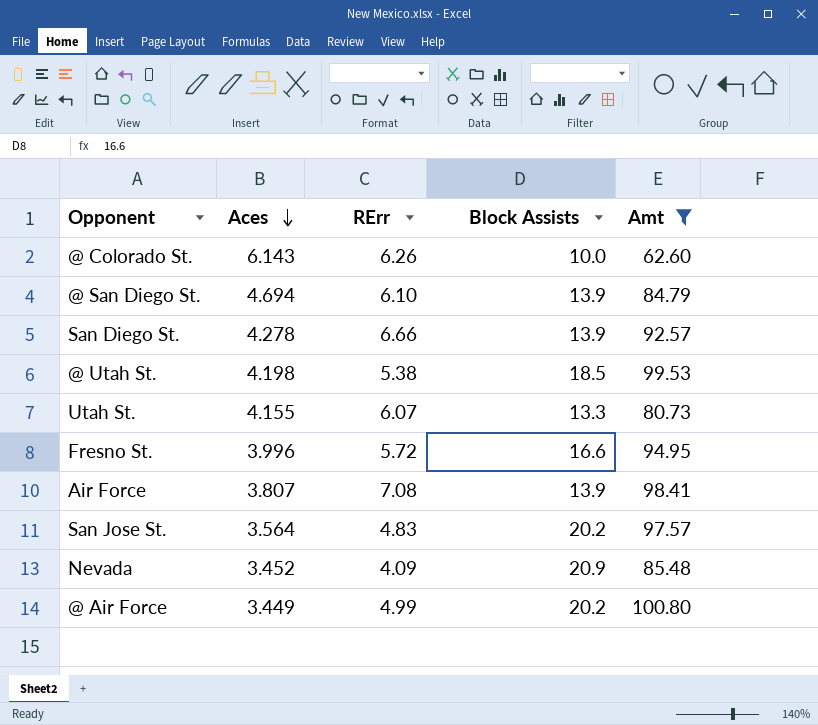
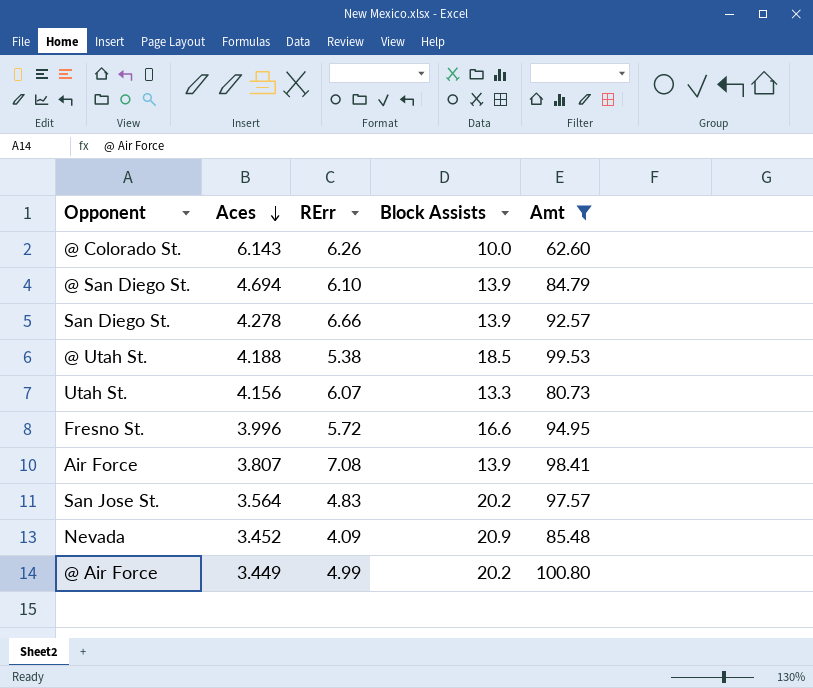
@ Utah St. | Aces: 4.198 -> 4.188
Utah St. | Aces: 4.155 -> 4.156

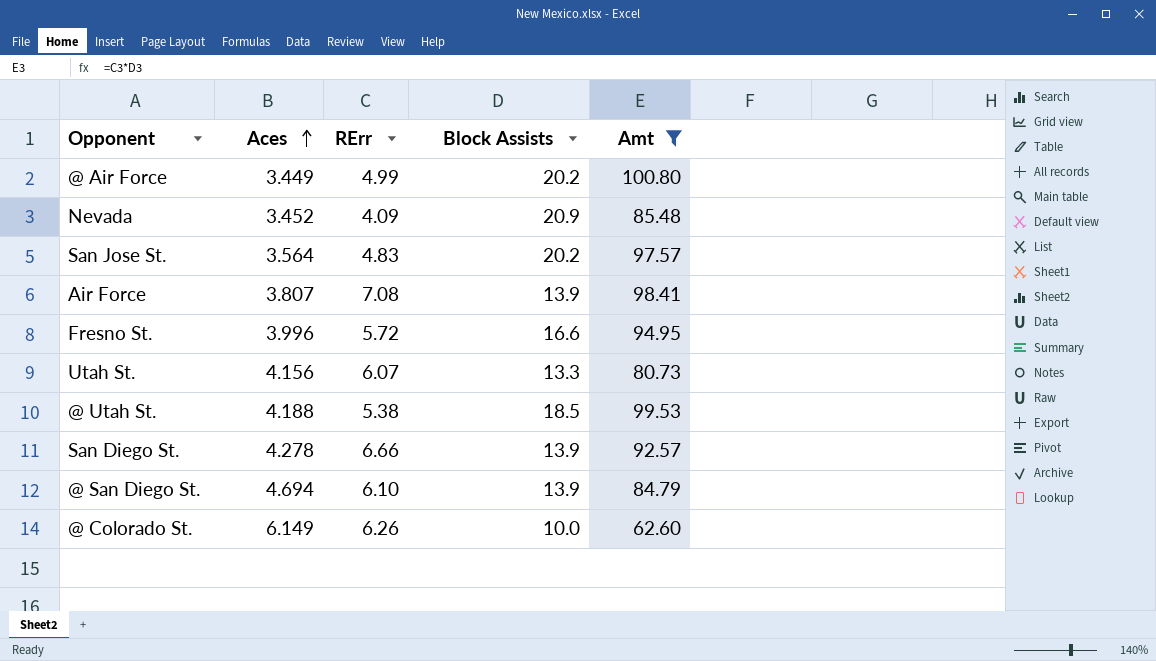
row order: Aces descending -> Aces ascending
@ Colorado St. | Aces: 6.143 -> 6.149

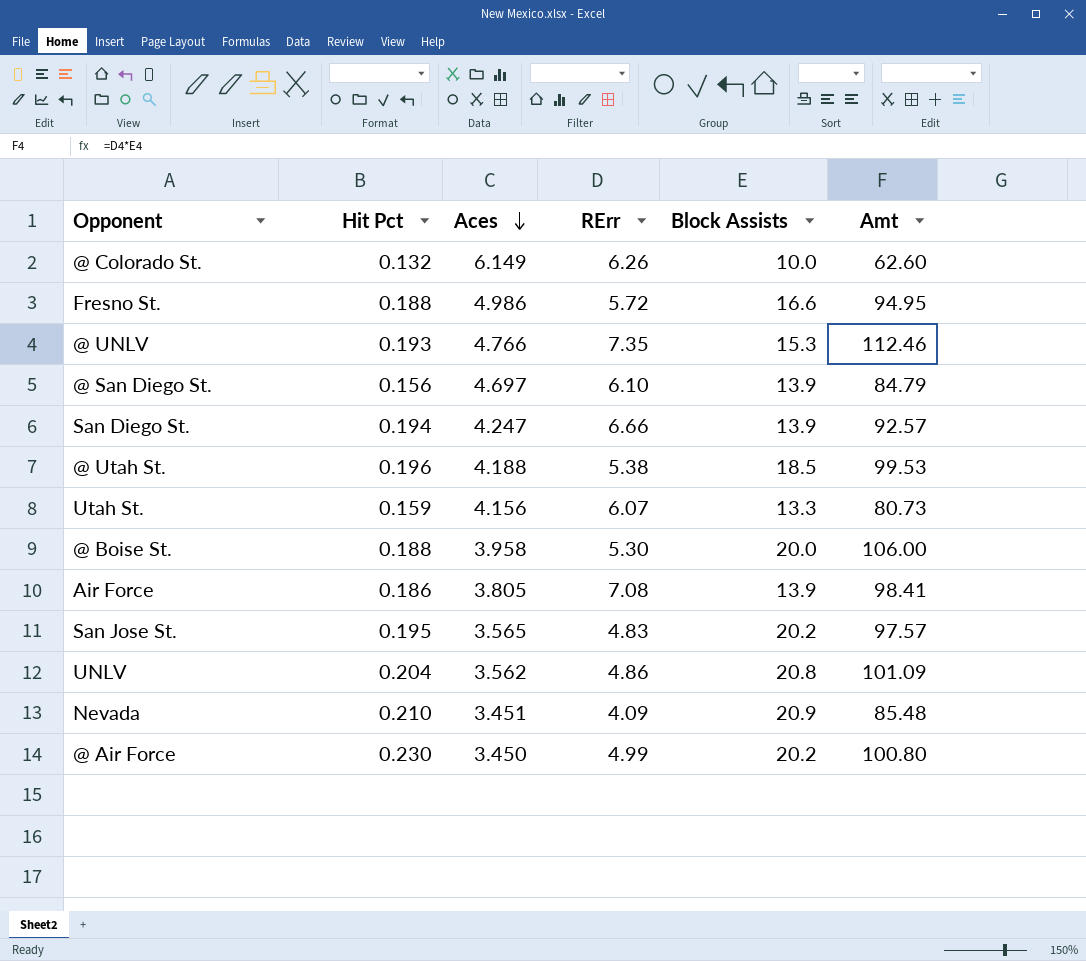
filter: Amt <= 100.80 -> none
row order: Aces ascending -> Aces descending
column Hit Pct | position: none -> 2
Fresno St. | Aces: 3.996 -> 4.986
@ San Diego St. | Aces: 4.694 -> 4.697
San Diego St. | Aces: 4.278 -> 4.247
Air Force | Aces: 3.807 -> 3.805
San Jose St. | Aces: 3.564 -> 3.565
Nevada | Aces: 3.452 -> 3.451
@ Air Force | Aces: 3.449 -> 3.450

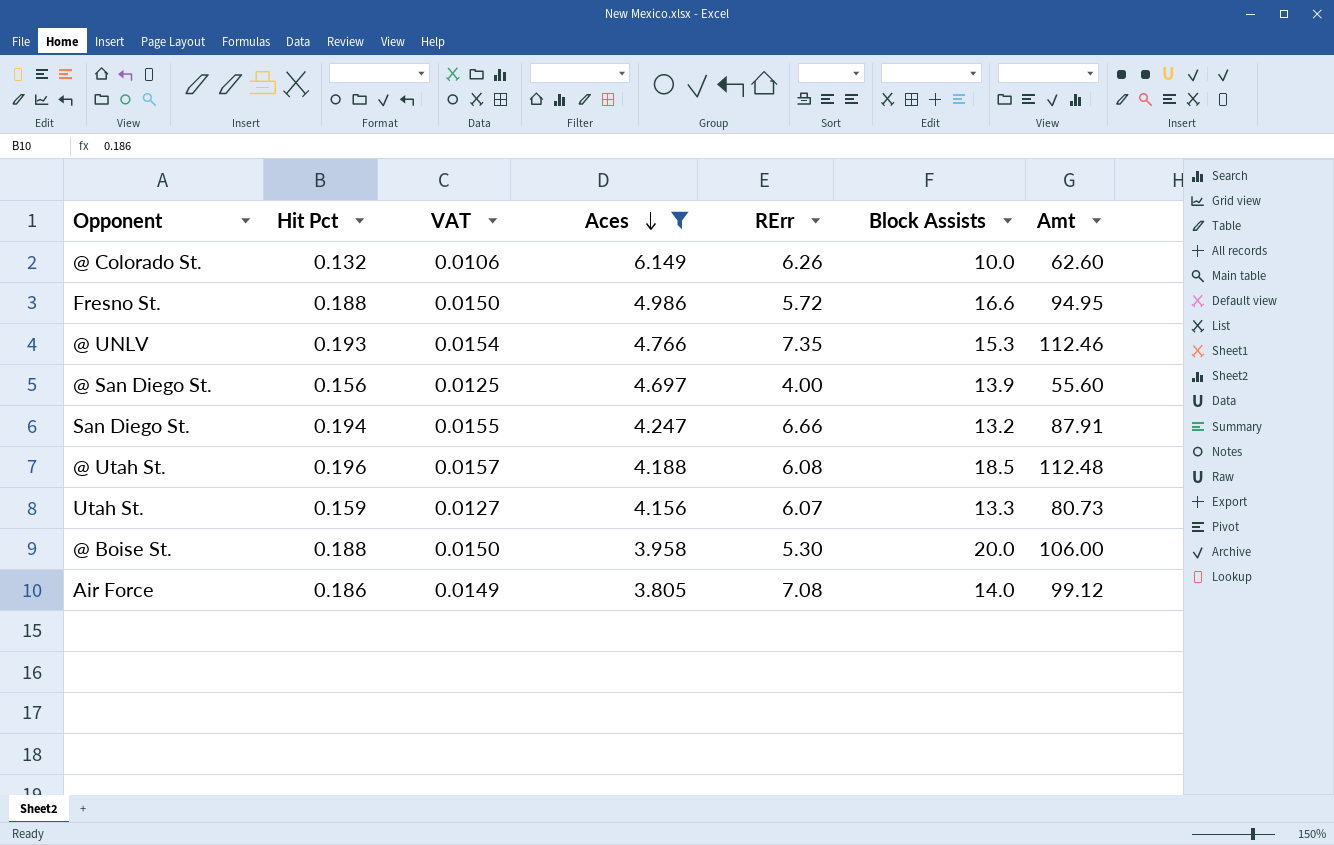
filter: none -> Aces >= 3.805
column VAT | formula: none -> [Hit Pct] * 0.08
@ San Diego St. | RErr: 6.10 -> 4.00
@ San Diego St. | Amt: 84.79 -> 55.60
San Diego St. | Block Assists: 13.9 -> 13.2
San Diego St. | Amt: 92.57 -> 87.91
@ Utah St. | RErr: 5.38 -> 6.08
@ Utah St. | Amt: 99.53 -> 112.48
Air Force | Block Assists: 13.9 -> 14.0
Air Force | Amt: 98.41 -> 99.12

